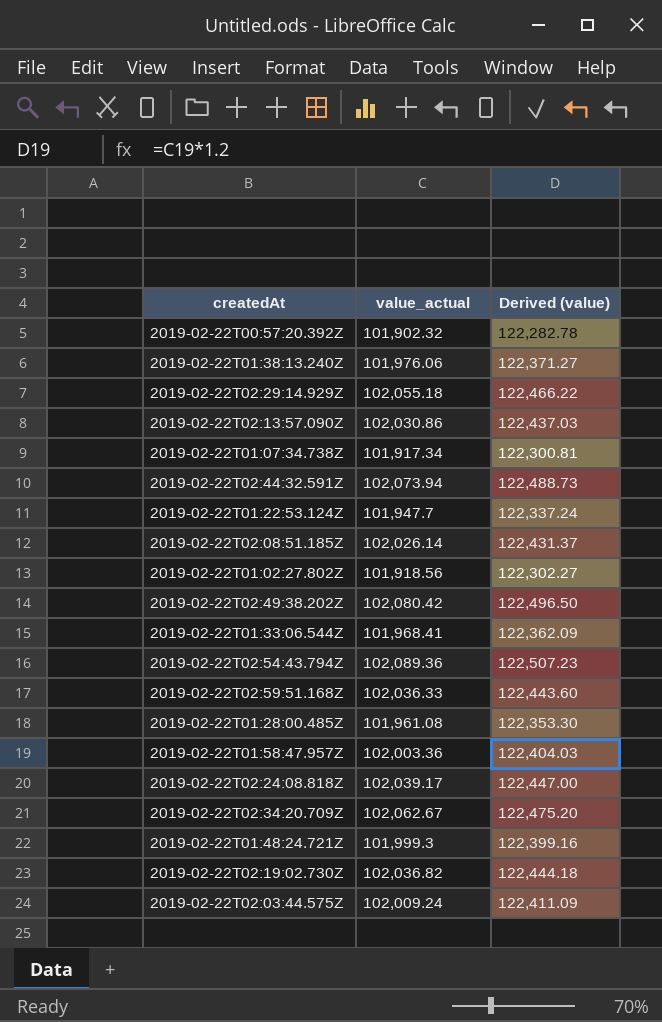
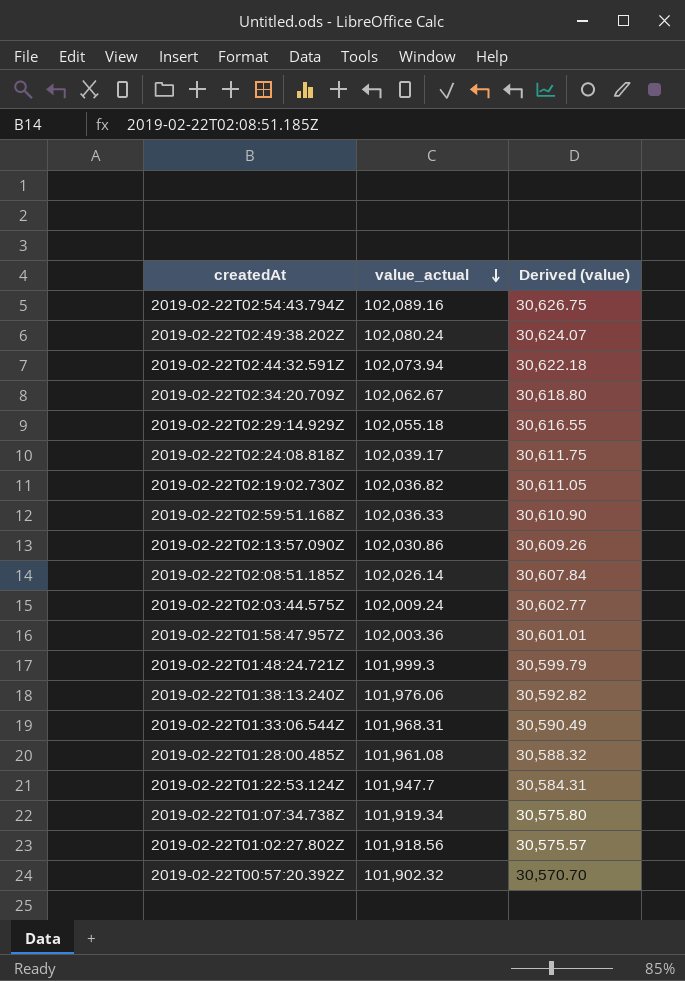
row order: none -> value_actual descending
column Derived (value) | formula: [value_actual] * 1.2 -> [value_actual] * 0.3
2019-02-22T02:54:43.794Z | value_actual: 102,089.36 -> 102,089.16
2019-02-22T02:49:38.202Z | value_actual: 102,080.42 -> 102,080.24
2019-02-22T01:33:06.544Z | value_actual: 101,968.41 -> 101,968.31
2019-02-22T01:07:34.738Z | value_actual: 101,917.34 -> 101,919.34

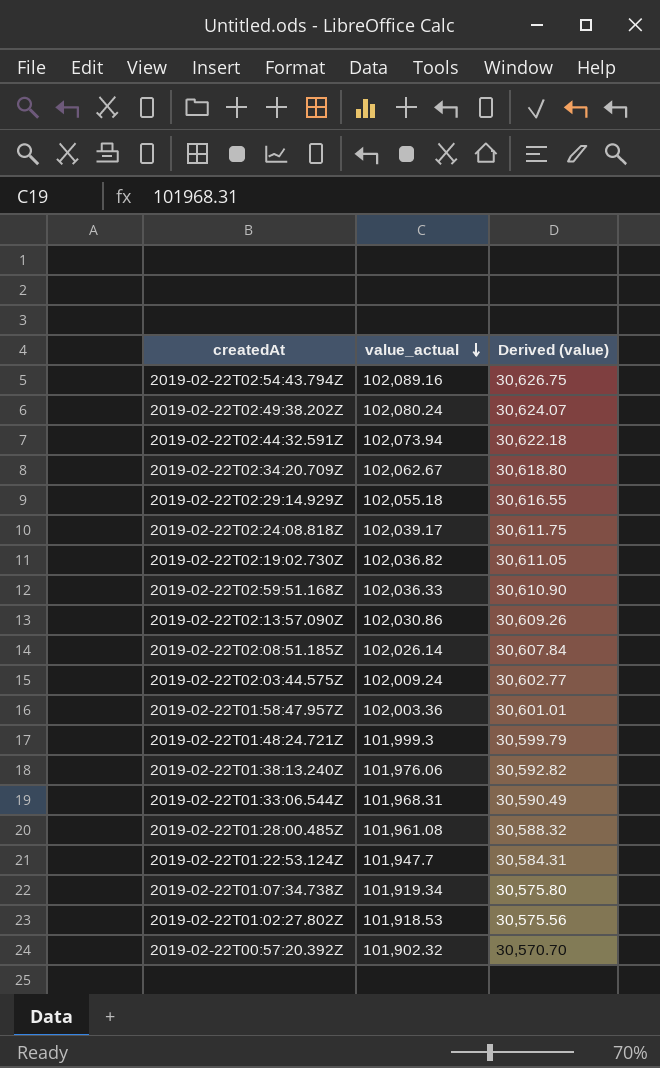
2019-02-22T01:02:27.802Z | value_actual: 101,918.56 -> 101,918.53
2019-02-22T01:02:27.802Z | Derived (value): 30,575.57 -> 30,575.56

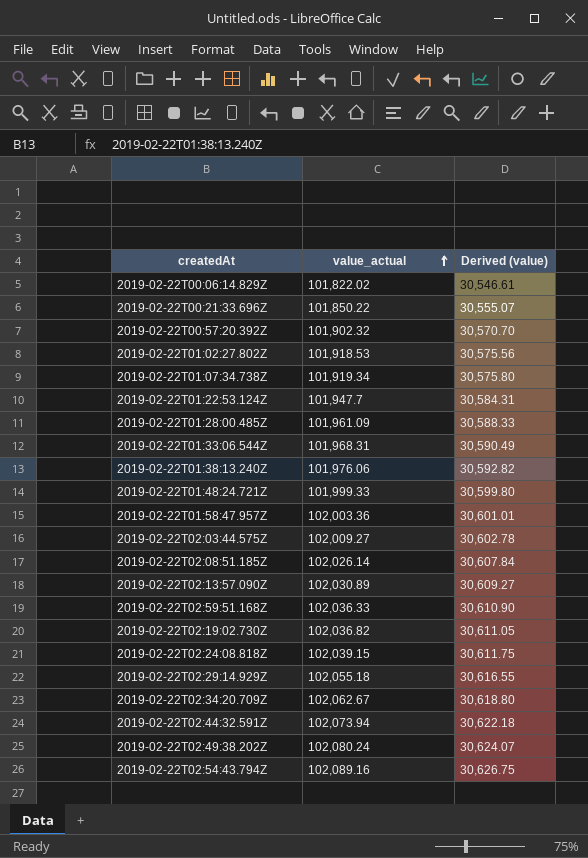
row order: value_actual descending -> value_actual ascending
row 2019-02-22T00:06:14.829Z: none -> 101,822.02 | 30,546.61
row 2019-02-22T00:21:33.696Z: none -> 101,850.22 | 30,555.07
2019-02-22T01:28:00.485Z | value_actual: 101,961.08 -> 101,961.09
2019-02-22T01:28:00.485Z | Derived (value): 30,588.32 -> 30,588.33
2019-02-22T01:48:24.721Z | value_actual: 101,999.3 -> 101,999.33
2019-02-22T01:48:24.721Z | Derived (value): 30,599.79 -> 30,599.80
2019-02-22T02:03:44.575Z | value_actual: 102,009.24 -> 102,009.27
2019-02-22T02:03:44.575Z | Derived (value): 30,602.77 -> 30,602.78
2019-02-22T02:13:57.090Z | value_actual: 102,030.86 -> 102,030.89
2019-02-22T02:13:57.090Z | Derived (value): 30,609.26 -> 30,609.27
2019-02-22T02:24:08.818Z | value_actual: 102,039.17 -> 102,039.15

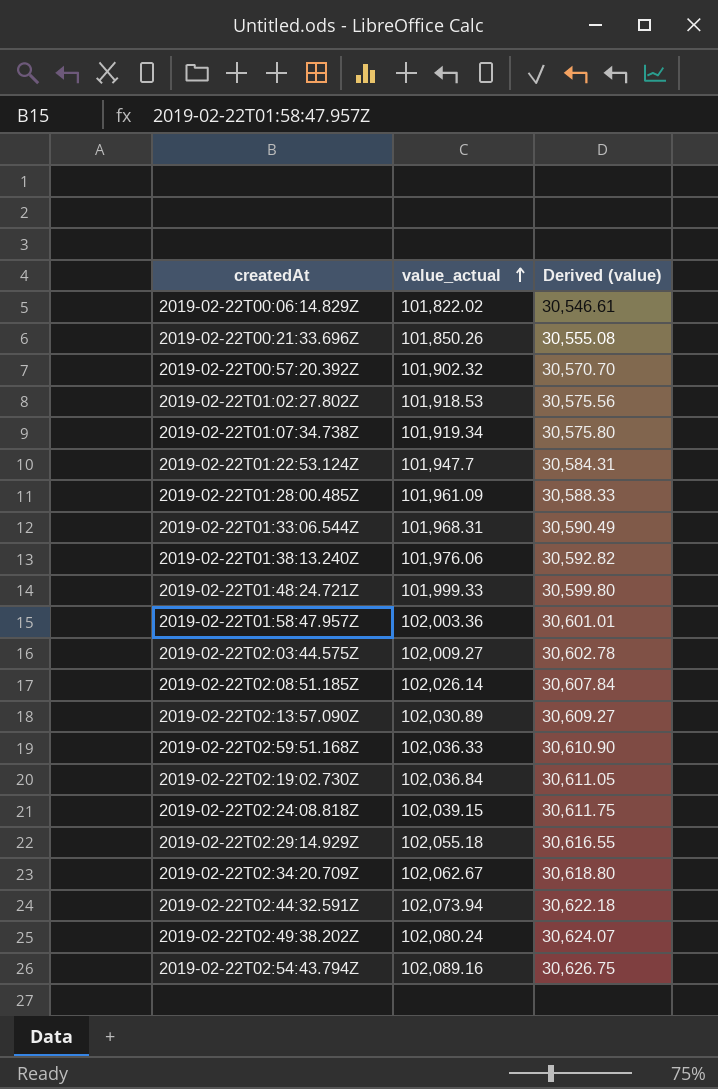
2019-02-22T00:21:33.696Z | value_actual: 101,850.22 -> 101,850.26
2019-02-22T00:21:33.696Z | Derived (value): 30,555.07 -> 30,555.08
2019-02-22T02:19:02.730Z | value_actual: 102,036.82 -> 102,036.84

